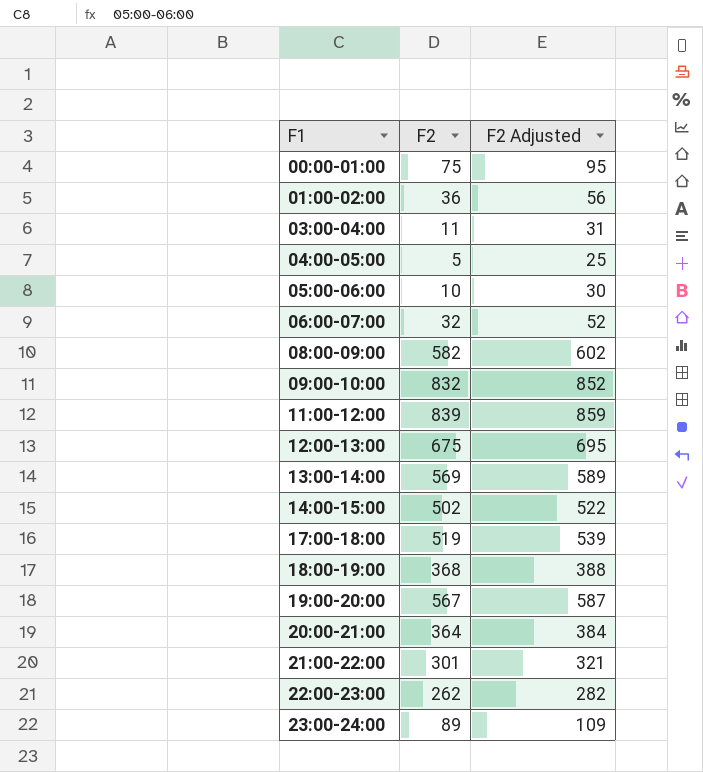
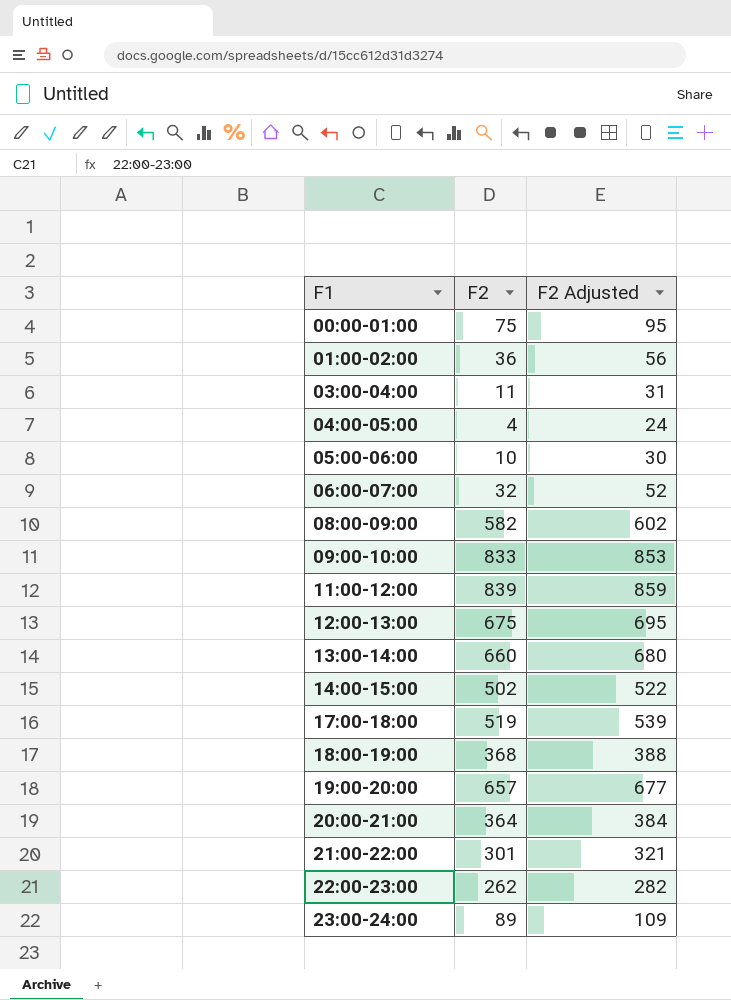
04:00-05:00 | F2: 5 -> 4
04:00-05:00 | F2 Adjusted: 25 -> 24
09:00-10:00 | F2: 832 -> 833
09:00-10:00 | F2 Adjusted: 852 -> 853
13:00-14:00 | F2: 569 -> 660
13:00-14:00 | F2 Adjusted: 589 -> 680
19:00-20:00 | F2: 567 -> 657
19:00-20:00 | F2 Adjusted: 587 -> 677

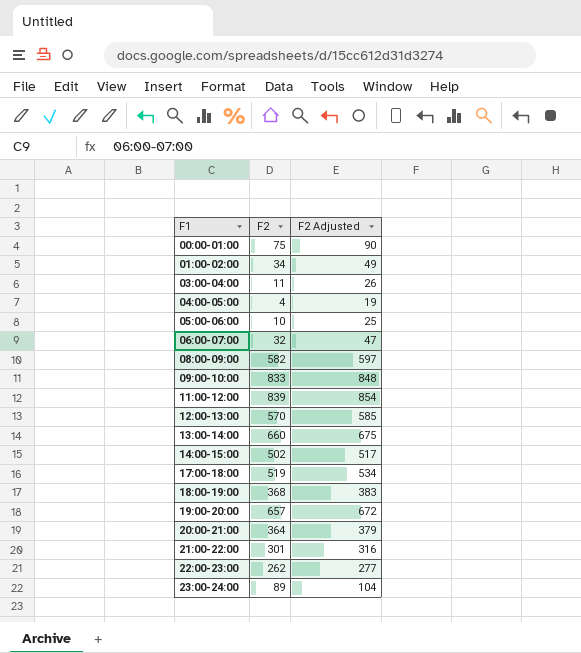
column F2 Adjusted | formula: [F2] + 20 -> [F2] + 15
01:00-02:00 | F2: 36 -> 34
12:00-13:00 | F2: 675 -> 570

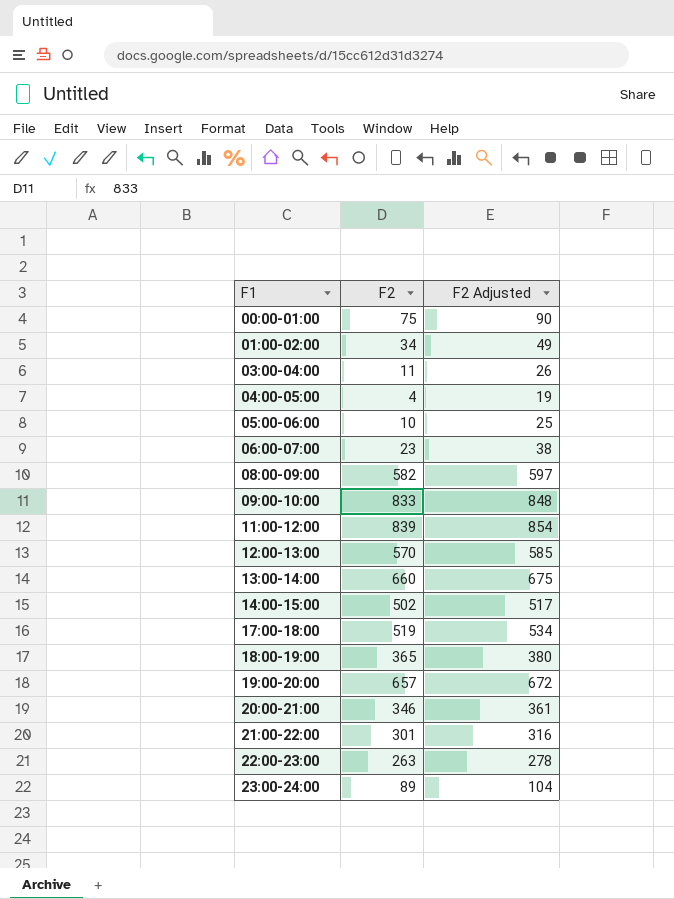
06:00-07:00 | F2: 32 -> 23
06:00-07:00 | F2 Adjusted: 47 -> 38
18:00-19:00 | F2: 368 -> 365
18:00-19:00 | F2 Adjusted: 383 -> 380
20:00-21:00 | F2: 364 -> 346
20:00-21:00 | F2 Adjusted: 379 -> 361
22:00-23:00 | F2: 262 -> 263
22:00-23:00 | F2 Adjusted: 277 -> 278

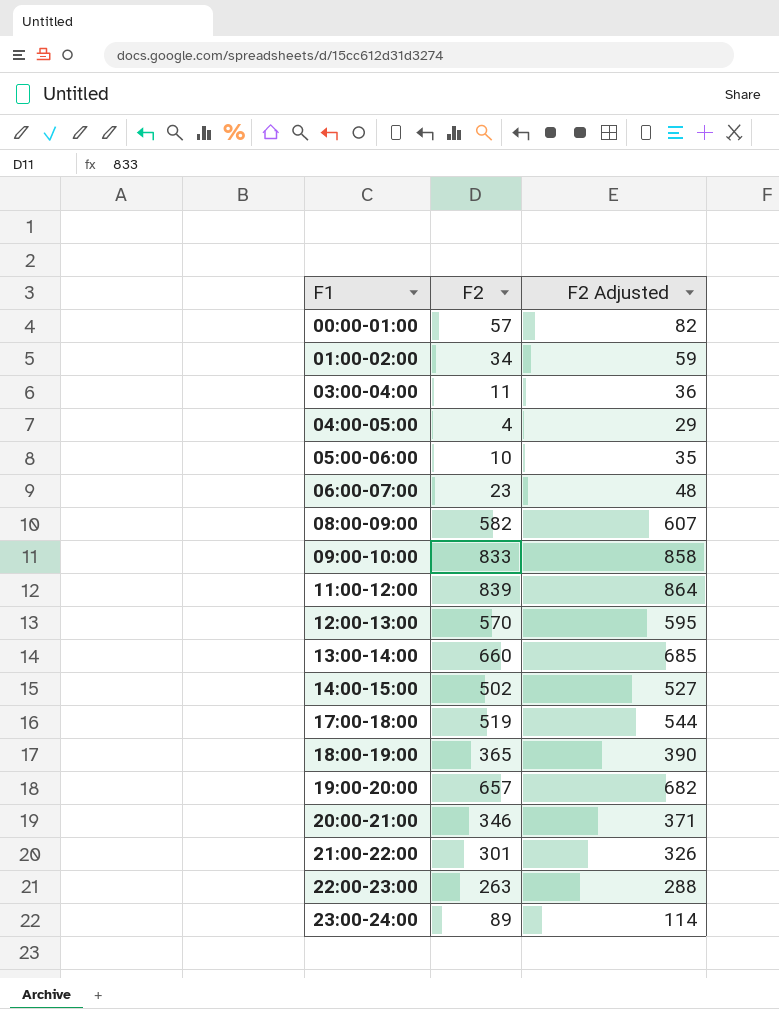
column F2 Adjusted | formula: [F2] + 15 -> [F2] + 25
00:00-01:00 | F2: 75 -> 57

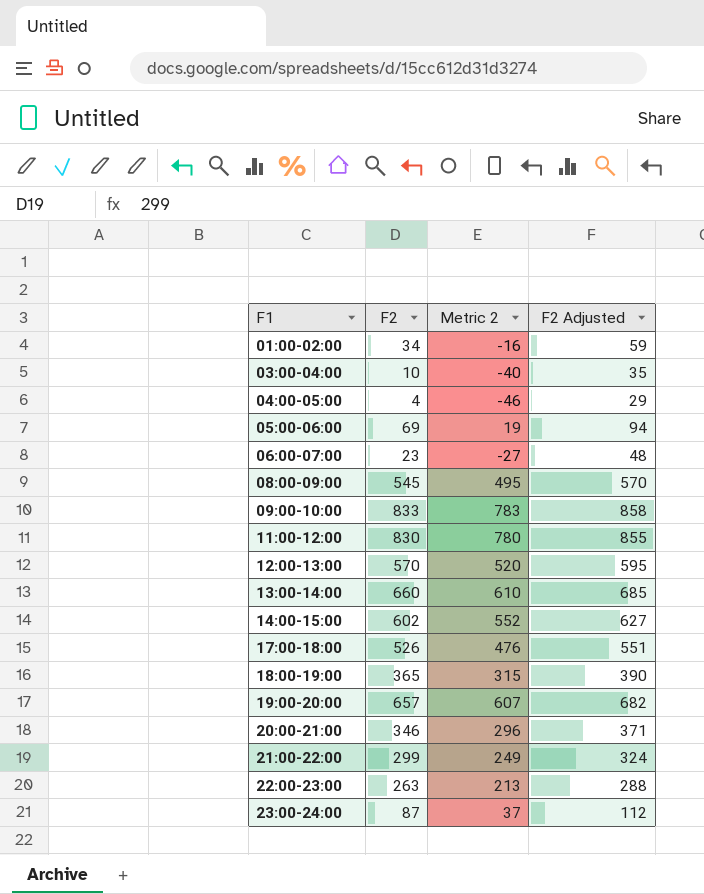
column Metric 2 | formula: none -> [F2] - 50
row 00:00-01:00: 57 | 82 -> none
03:00-04:00 | F2: 11 -> 10
03:00-04:00 | F2 Adjusted: 36 -> 35
05:00-06:00 | F2: 10 -> 69
05:00-06:00 | F2 Adjusted: 35 -> 94
08:00-09:00 | F2: 582 -> 545
08:00-09:00 | F2 Adjusted: 607 -> 570
11:00-12:00 | F2: 839 -> 830
11:00-12:00 | F2 Adjusted: 864 -> 855
14:00-15:00 | F2: 502 -> 602
14:00-15:00 | F2 Adjusted: 527 -> 627
17:00-18:00 | F2: 519 -> 526
17:00-18:00 | F2 Adjusted: 544 -> 551
21:00-22:00 | F2: 301 -> 299
21:00-22:00 | F2 Adjusted: 326 -> 324
23:00-24:00 | F2: 89 -> 87
23:00-24:00 | F2 Adjusted: 114 -> 112

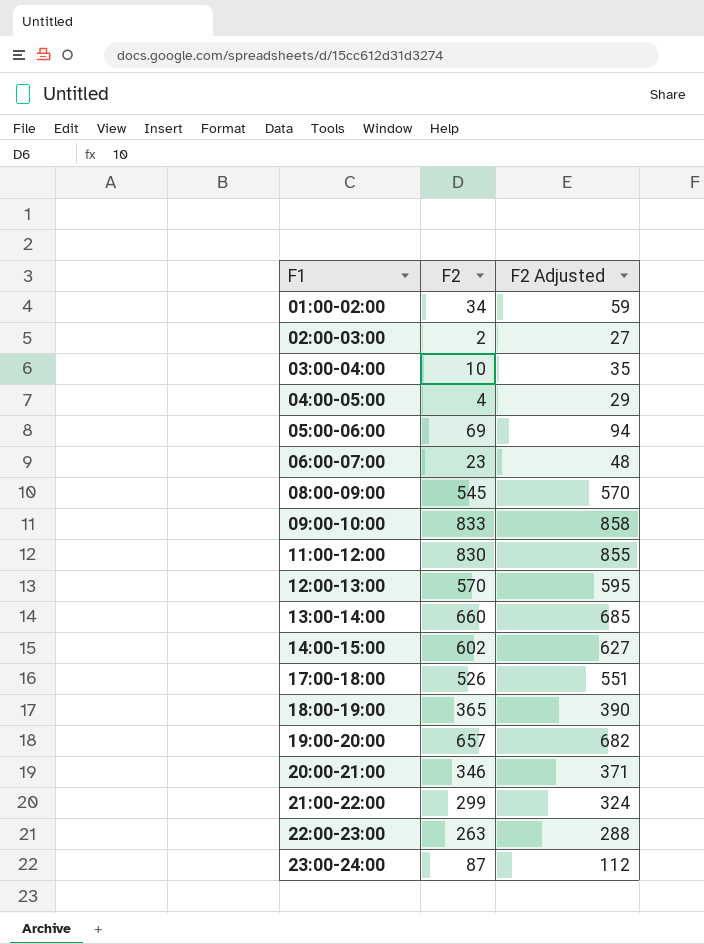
column Metric 2 | formula: [F2] - 50 -> none
row 02:00-03:00: none -> 2 | 27

